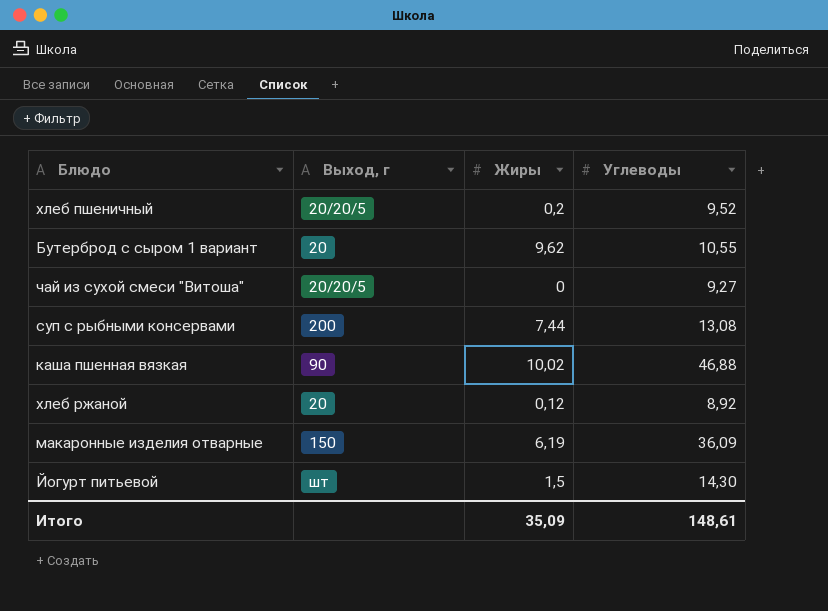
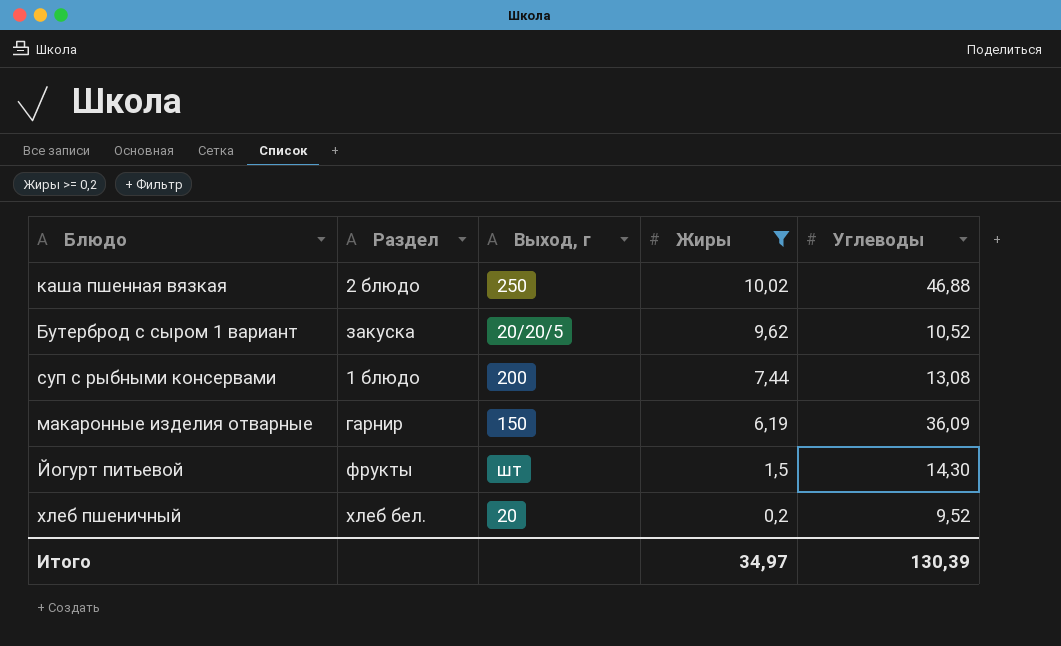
filter: none -> Жиры >= 0,2
row order: none -> Жиры descending
column Раздел | position: none -> 2
каша пшенная вязкая | Выход, г: 90 -> 250
Бутерброд с сыром 1 вариант | Выход, г: 20 -> 20/20/5
Бутерброд с сыром 1 вариант | Углеводы: 10,55 -> 10,52
хлеб пшеничный | Выход, г: 20/20/5 -> 20
Итого | Жиры: 35,09 -> 34,97
Итого | Углеводы: 148,61 -> 130,39

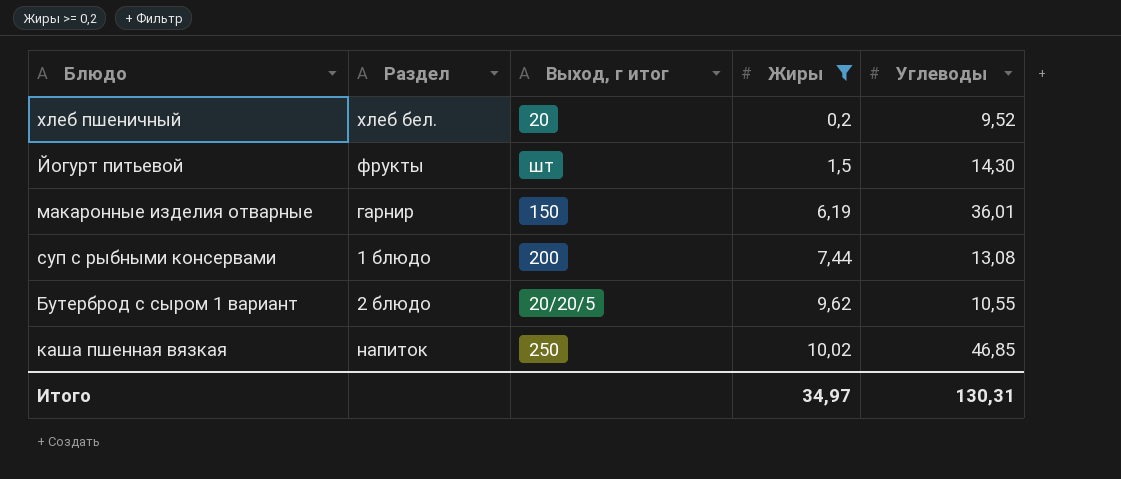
row order: Жиры descending -> Жиры ascending
column name: Выход, г -> Выход, г итог
макаронные изделия отварные | Углеводы: 36,09 -> 36,01
Бутерброд с сыром 1 вариант | Раздел: закуска -> 2 блюдо
Бутерброд с сыром 1 вариант | Углеводы: 10,52 -> 10,55
каша пшенная вязкая | Раздел: 2 блюдо -> напиток
каша пшенная вязкая | Углеводы: 46,88 -> 46,85
Итого | Углеводы: 130,39 -> 130,31

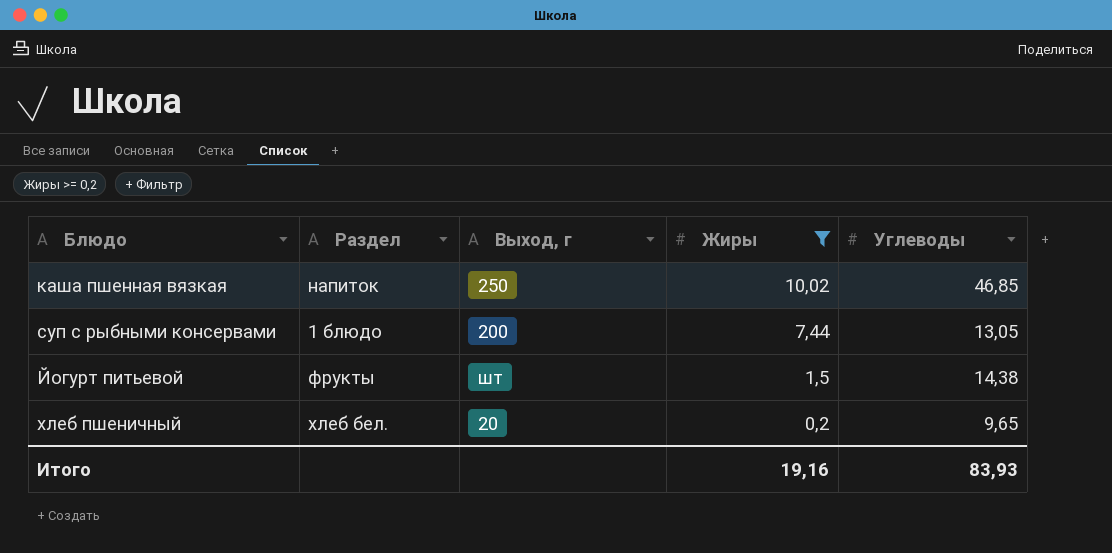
row order: Жиры ascending -> Жиры descending
column name: Выход, г итог -> Выход, г
row макаронные изделия отварные: гарнир | 150 | 6,19 | 36,01 -> none
row Бутерброд с сыром 1 вариант: 2 блюдо | 20/20/5 | 9,62 | 10,55 -> none
суп с рыбными консервами | Углеводы: 13,08 -> 13,05
Йогурт питьевой | Углеводы: 14,30 -> 14,38
хлеб пшеничный | Углеводы: 9,52 -> 9,65
Итого | Жиры: 34,97 -> 19,16
Итого | Углеводы: 130,31 -> 83,93

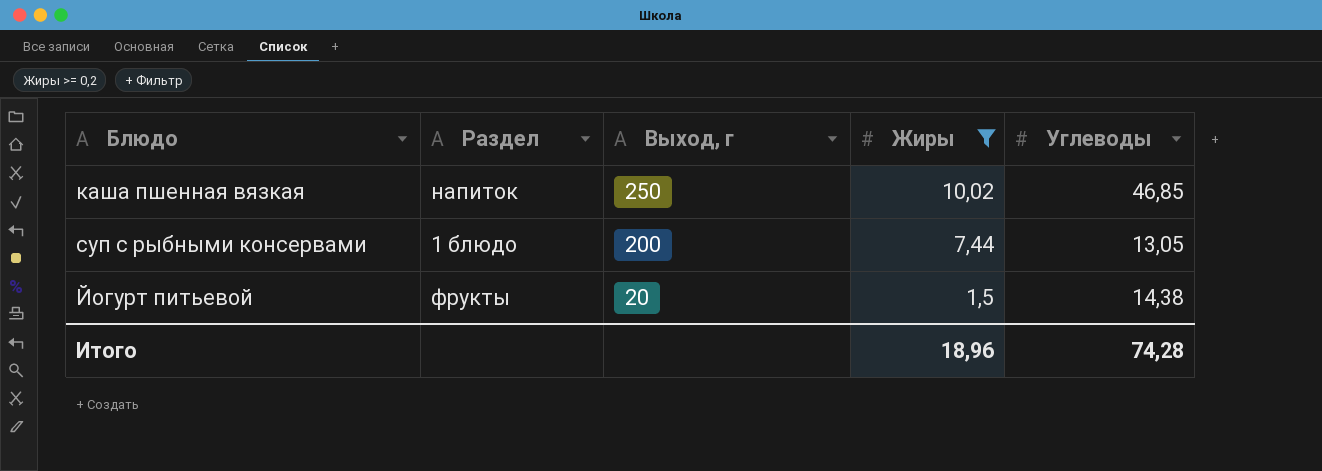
row хлеб пшеничный: хлеб бел. | 20 | 0,2 | 9,65 -> none
Йогурт питьевой | Выход, г: шт -> 20
Итого | Жиры: 19,16 -> 18,96
Итого | Углеводы: 83,93 -> 74,28

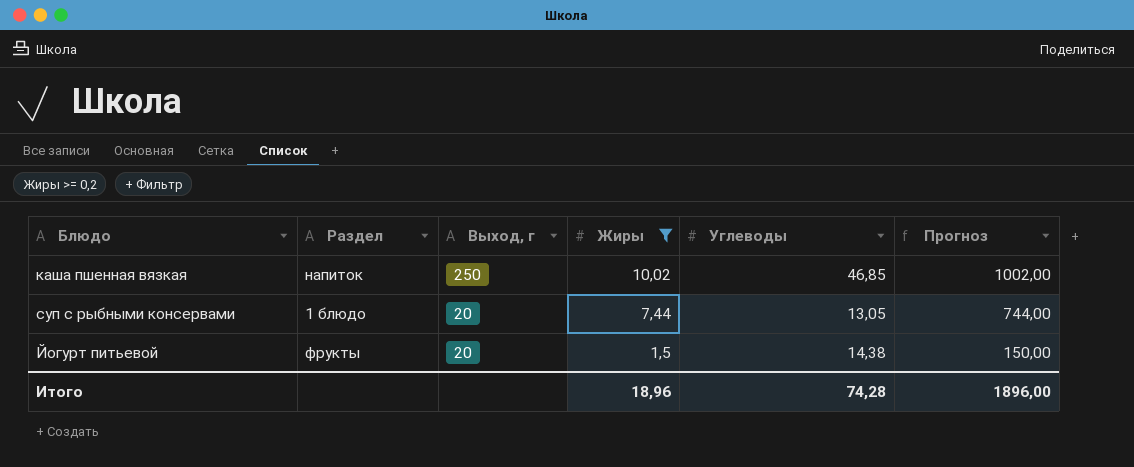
column Прогноз | formula: none -> [Жиры] * 100
суп с рыбными консервами | Выход, г: 200 -> 20

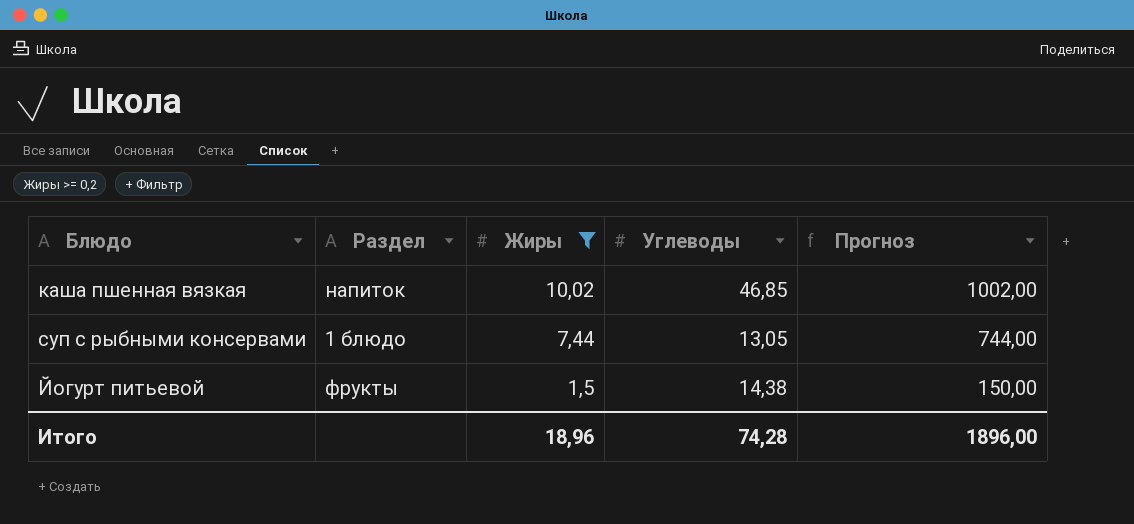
column Выход, г | position: 3 -> none

